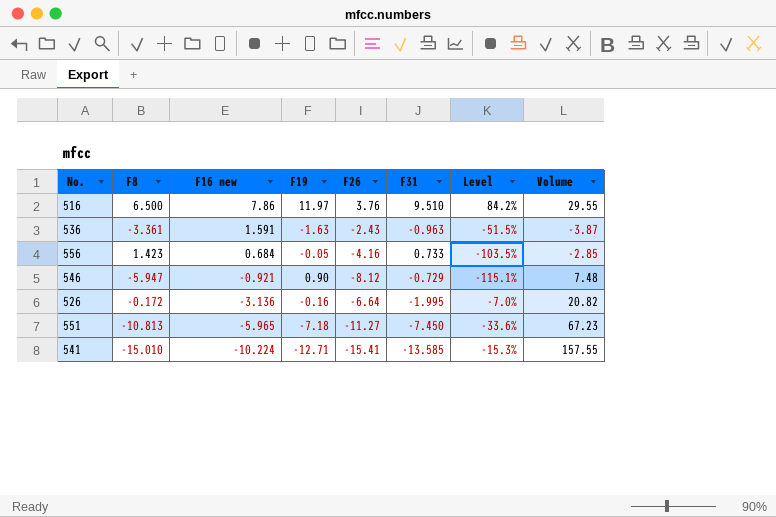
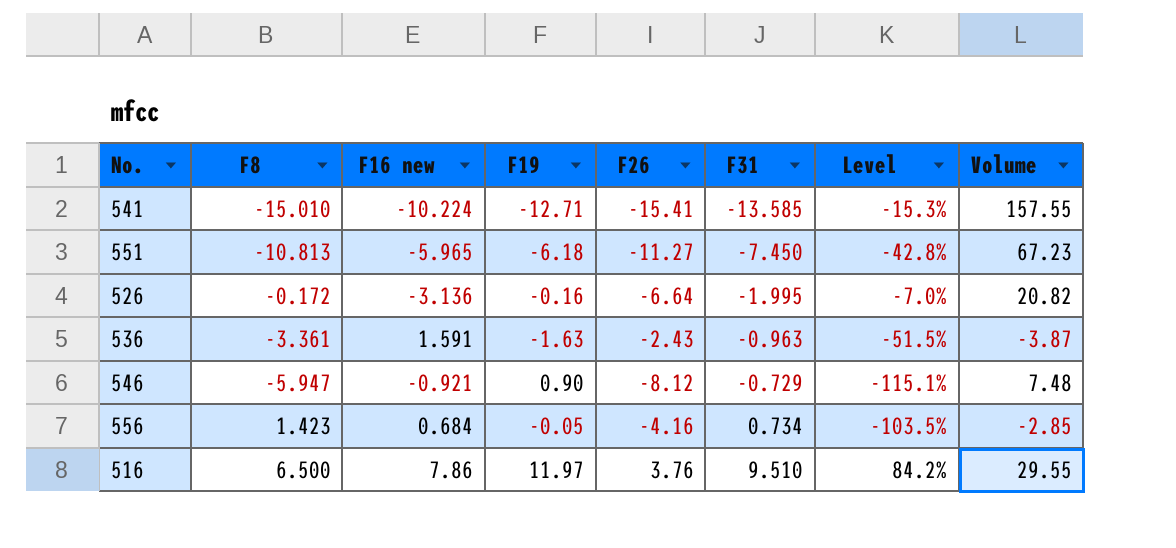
row order: F16 new descending -> F31 ascending
551 | F19: -7.18 -> -6.18
551 | Level: -33.6% -> -42.8%
556 | F31: 0.733 -> 0.734

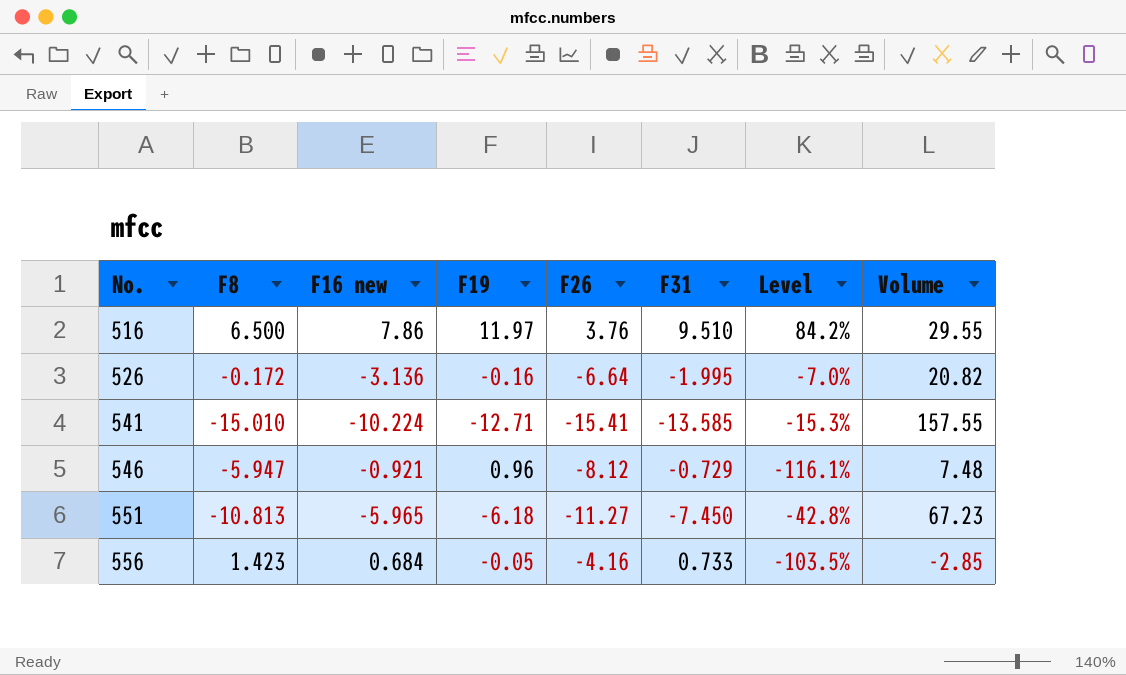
row order: F31 ascending -> No. ascending
row 536: -3.361 | 1.591 | -1.63 | -2.43 | -0.963 | -51.5% | -3.87 -> none
546 | F19: 0.90 -> 0.96
546 | Level: -115.1% -> -116.1%
556 | F31: 0.734 -> 0.733

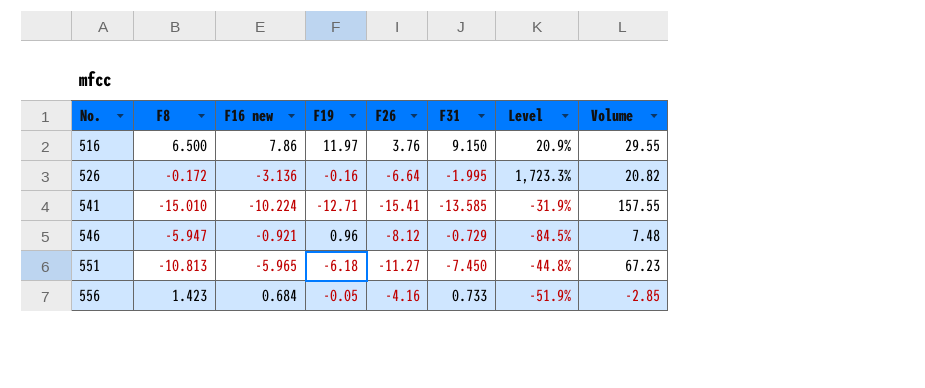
column Level | formula: ([F19] - [F8]) / [F8] -> ([F16 new] - [F8]) / [F8]
516 | F31: 9.510 -> 9.150

